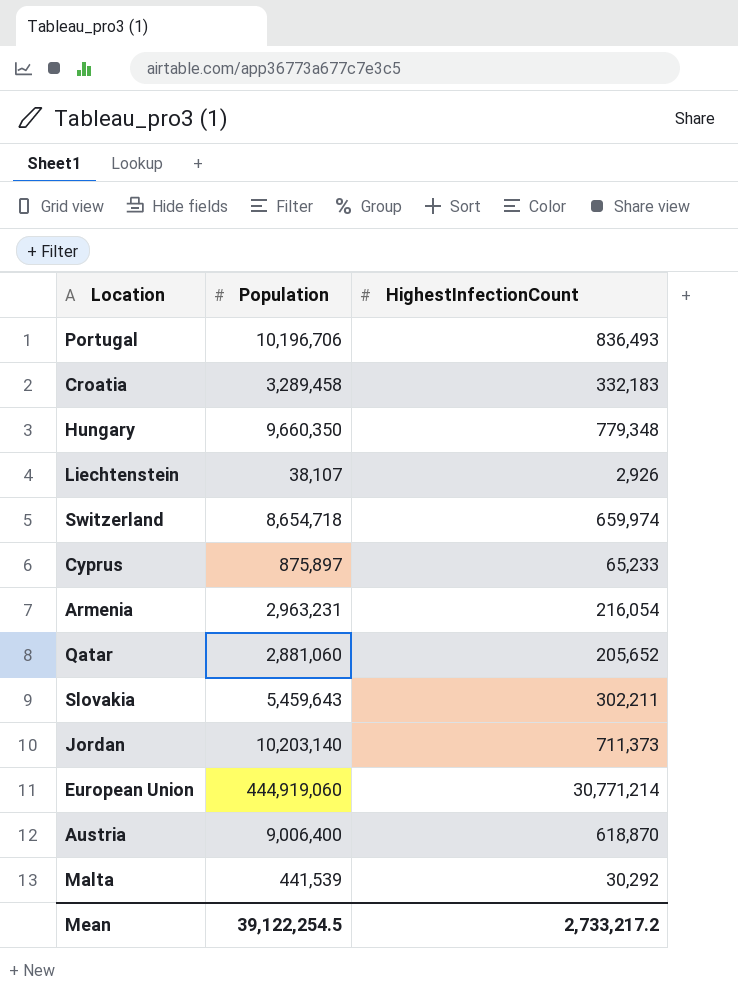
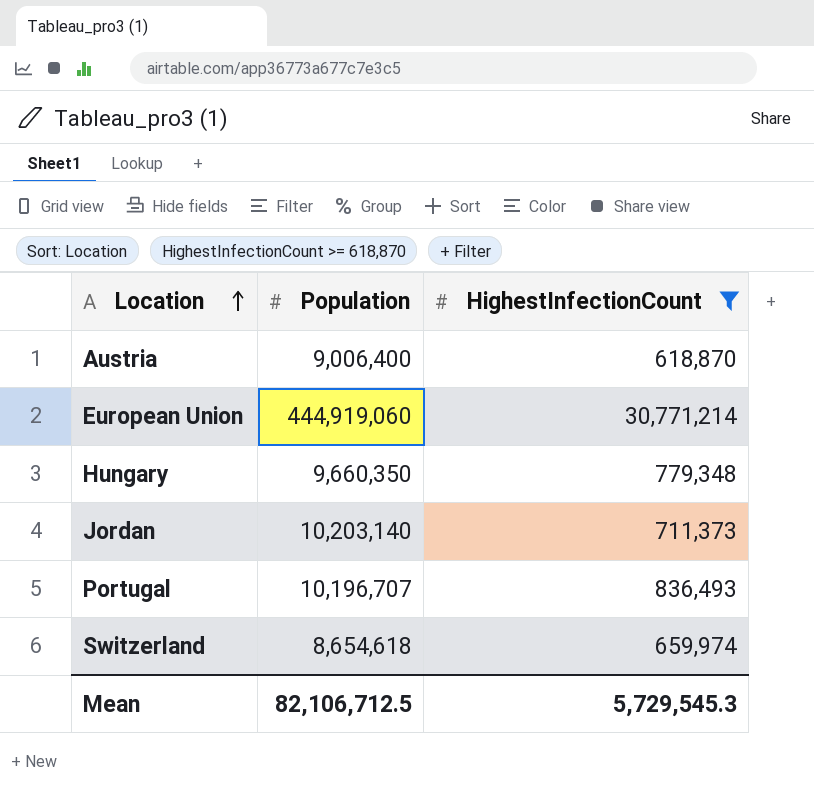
filter: none -> HighestInfectionCount >= 618,870
row order: none -> Location ascending
Portugal | Population: 10,196,706 -> 10,196,707
Switzerland | Population: 8,654,718 -> 8,654,618
Mean | Population: 39,122,254.5 -> 82,106,712.5
Mean | HighestInfectionCount: 2,733,217.2 -> 5,729,545.3

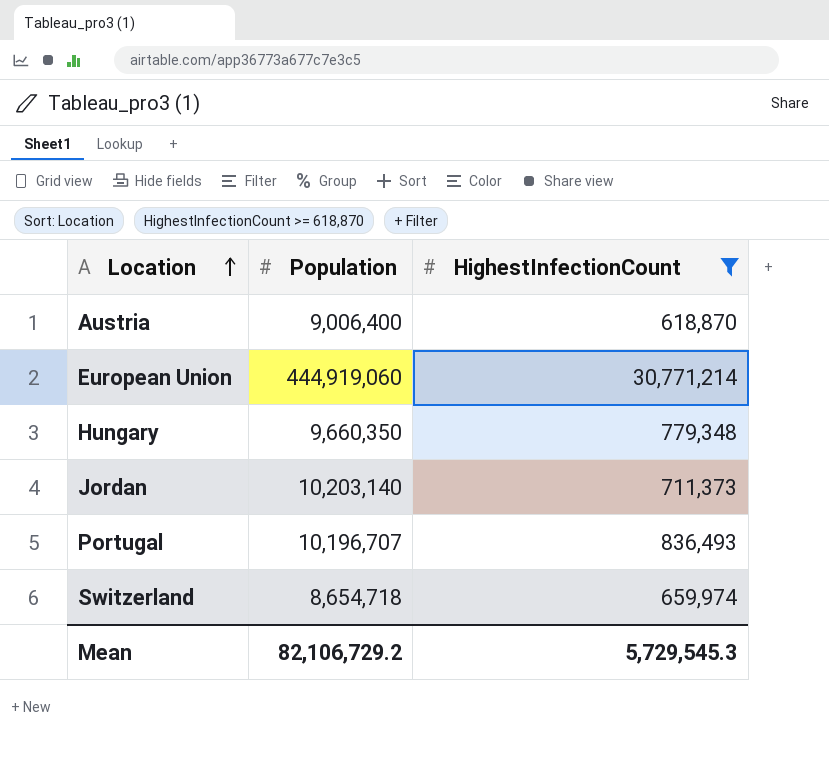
Switzerland | Population: 8,654,618 -> 8,654,718
Mean | Population: 82,106,712.5 -> 82,106,729.2

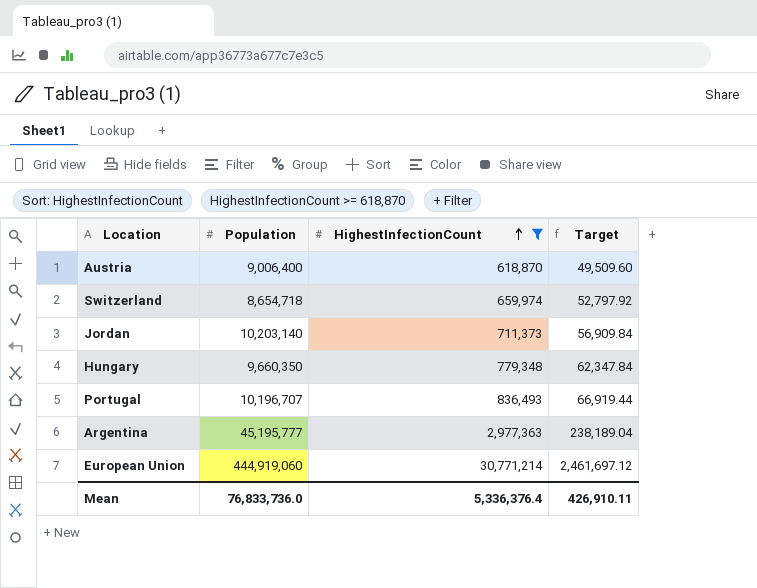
row order: Location ascending -> HighestInfectionCount ascending
column Target | formula: none -> [HighestInfectionCount] * 0.08
row Argentina: none -> 45,195,777 | 2,977,363 | 238,189.04
Mean | Population: 82,106,729.2 -> 76,833,736.0
Mean | HighestInfectionCount: 5,729,545.3 -> 5,336,376.4

